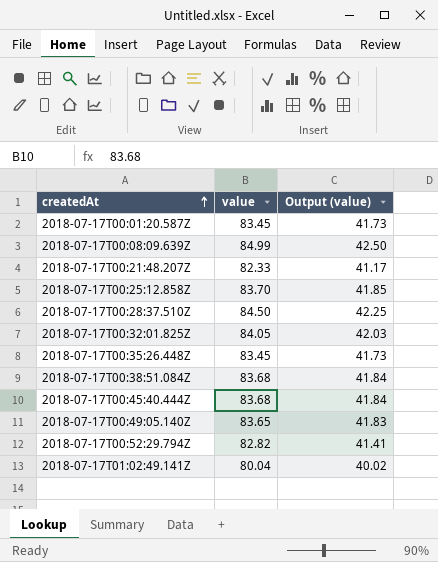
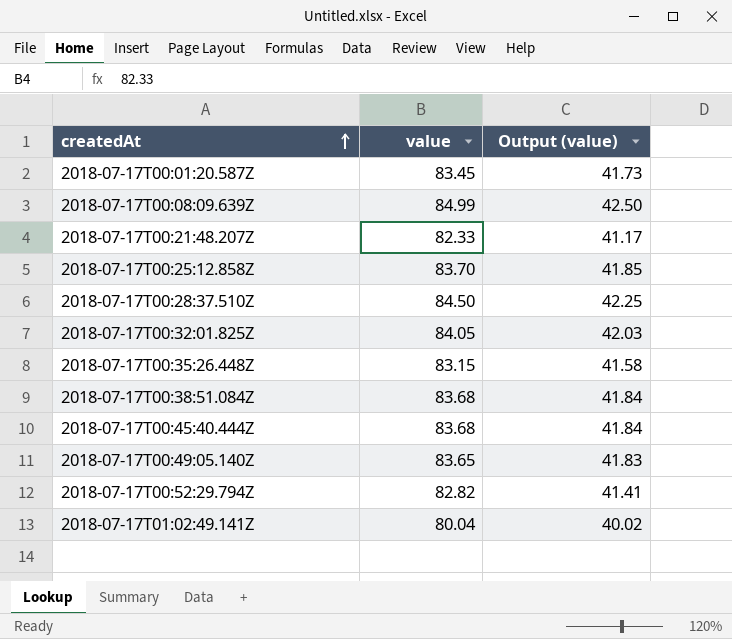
2018-07-17T00:35:26.448Z | value: 83.45 -> 83.15
2018-07-17T00:35:26.448Z | Output (value): 41.73 -> 41.58

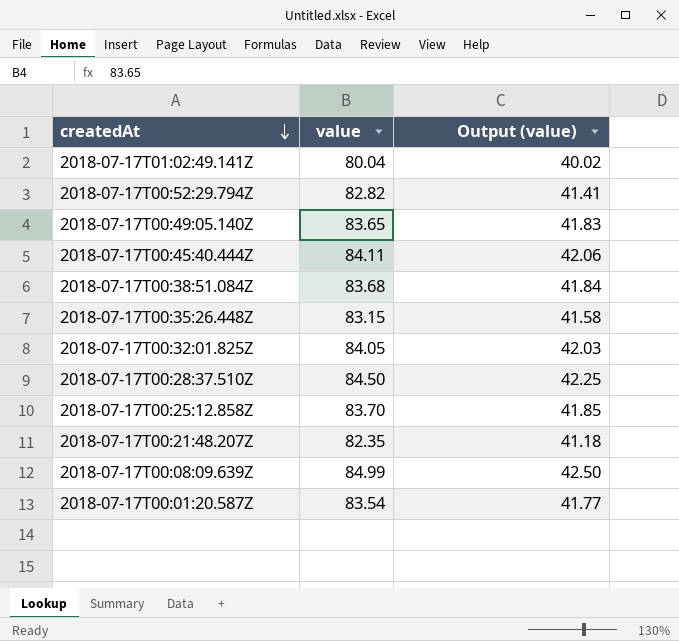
row order: createdAt ascending -> createdAt descending
2018-07-17T00:45:40.444Z | value: 83.68 -> 84.11
2018-07-17T00:45:40.444Z | Output (value): 41.84 -> 42.06
2018-07-17T00:21:48.207Z | value: 82.33 -> 82.35
2018-07-17T00:21:48.207Z | Output (value): 41.17 -> 41.18
2018-07-17T00:01:20.587Z | value: 83.45 -> 83.54
2018-07-17T00:01:20.587Z | Output (value): 41.73 -> 41.77

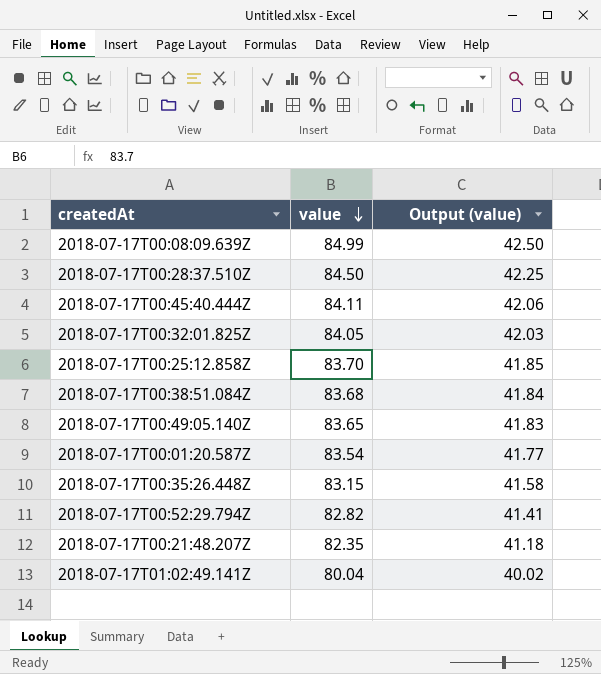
row order: createdAt descending -> value descending

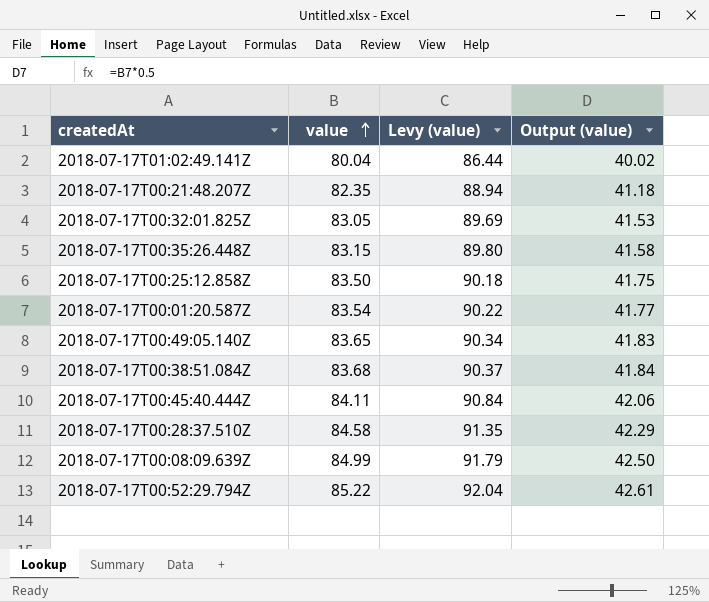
row order: value descending -> value ascending
column Levy (value) | formula: none -> [value] * 1.08
2018-07-17T00:32:01.825Z | value: 84.05 -> 83.05
2018-07-17T00:32:01.825Z | Output (value): 42.03 -> 41.53
2018-07-17T00:25:12.858Z | value: 83.70 -> 83.50
2018-07-17T00:25:12.858Z | Output (value): 41.85 -> 41.75
2018-07-17T00:28:37.510Z | value: 84.50 -> 84.58
2018-07-17T00:28:37.510Z | Output (value): 42.25 -> 42.29
2018-07-17T00:52:29.794Z | value: 82.82 -> 85.22
2018-07-17T00:52:29.794Z | Output (value): 41.41 -> 42.61

